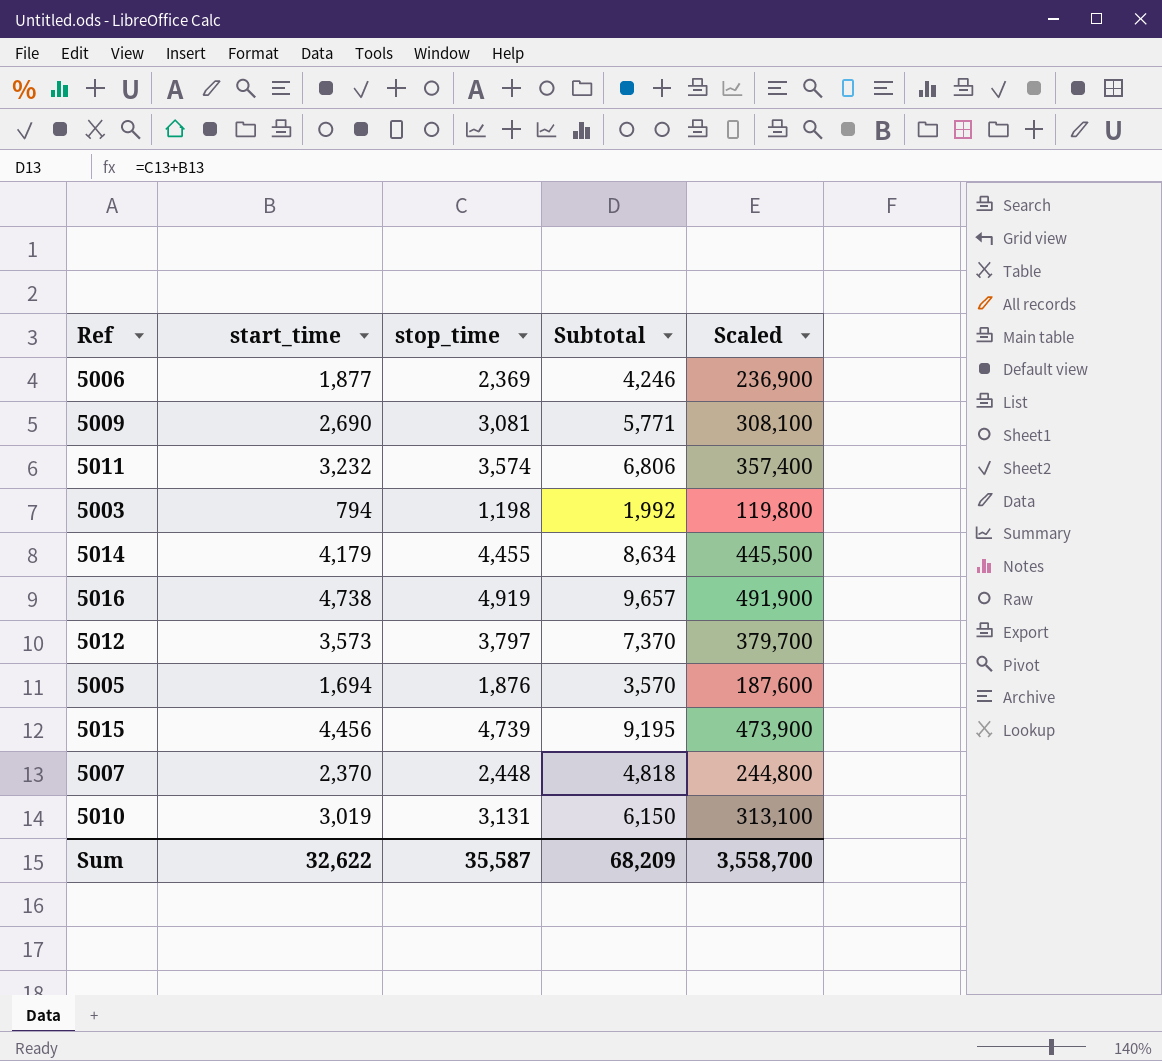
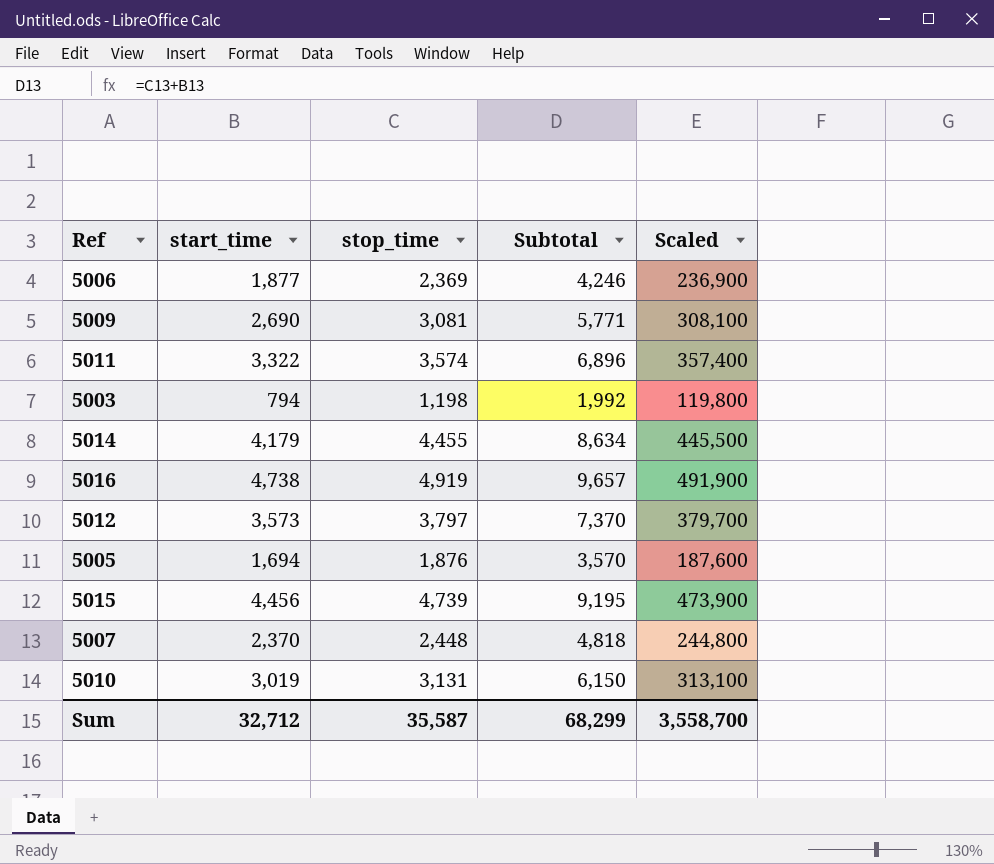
5011 | start_time: 3,232 -> 3,322
5011 | Subtotal: 6,806 -> 6,896
Sum | start_time: 32,622 -> 32,712
Sum | Subtotal: 68,209 -> 68,299

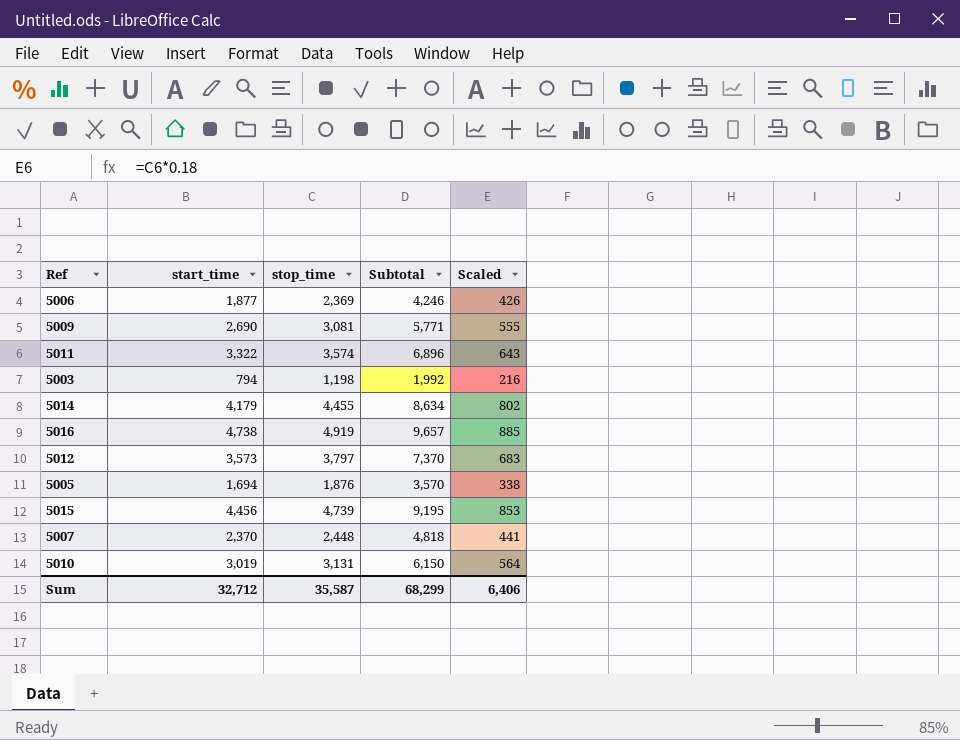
column Scaled | formula: [stop_time] * 100 -> [stop_time] * 0.18
Sum | Scaled: 3,558,700 -> 6,406

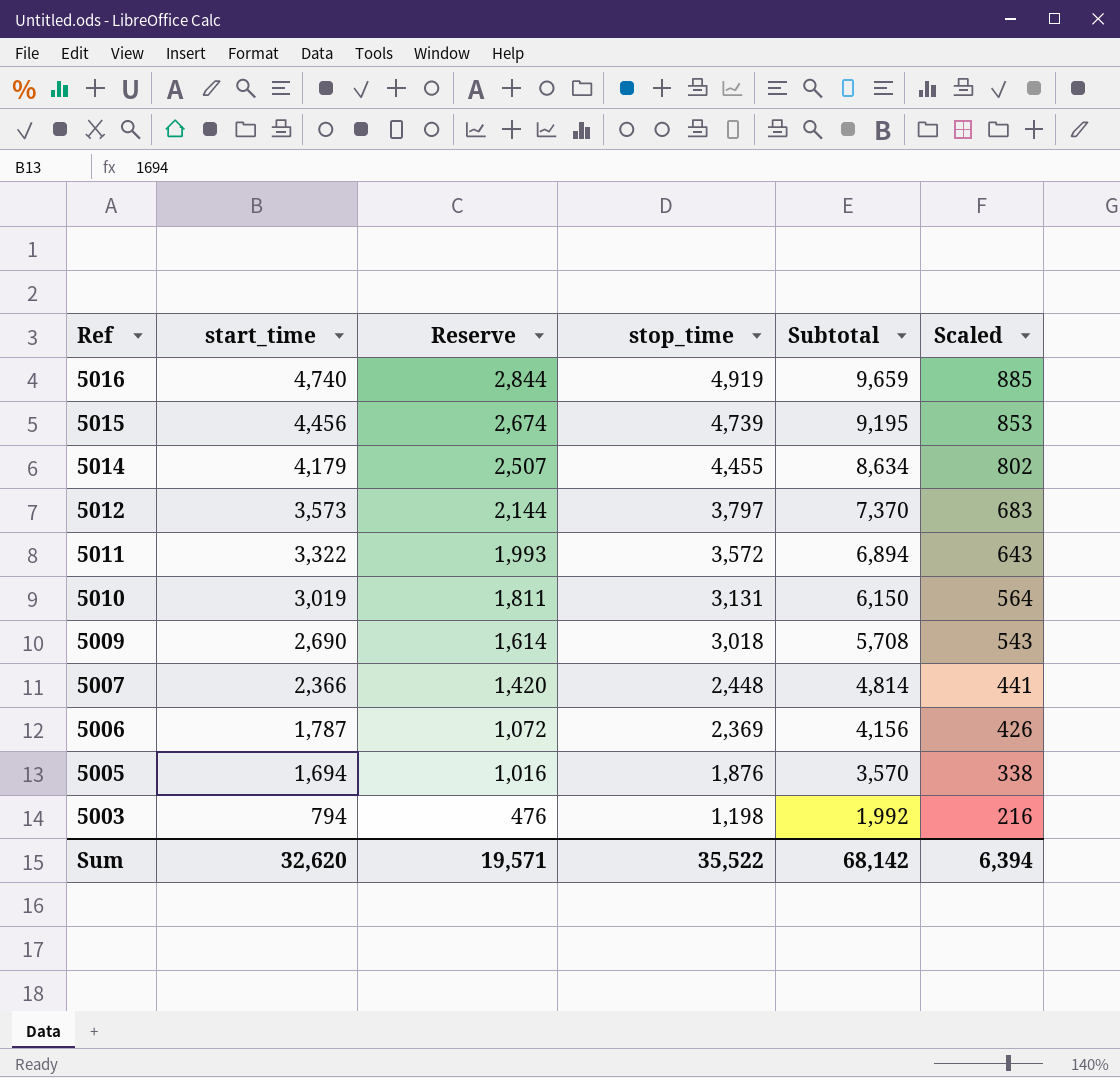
row order: none -> Ref descending
column Reserve | formula: none -> [start_time] * 0.6
5016 | start_time: 4,738 -> 4,740
5016 | Subtotal: 9,657 -> 9,659
5011 | stop_time: 3,574 -> 3,572
5011 | Subtotal: 6,896 -> 6,894
5009 | stop_time: 3,081 -> 3,018
5009 | Subtotal: 5,771 -> 5,708
5009 | Scaled: 555 -> 543
5007 | start_time: 2,370 -> 2,366
5007 | Subtotal: 4,818 -> 4,814
5006 | start_time: 1,877 -> 1,787
5006 | Subtotal: 4,246 -> 4,156
Sum | start_time: 32,712 -> 32,620
Sum | stop_time: 35,587 -> 35,522
Sum | Subtotal: 68,299 -> 68,142
Sum | Scaled: 6,406 -> 6,394

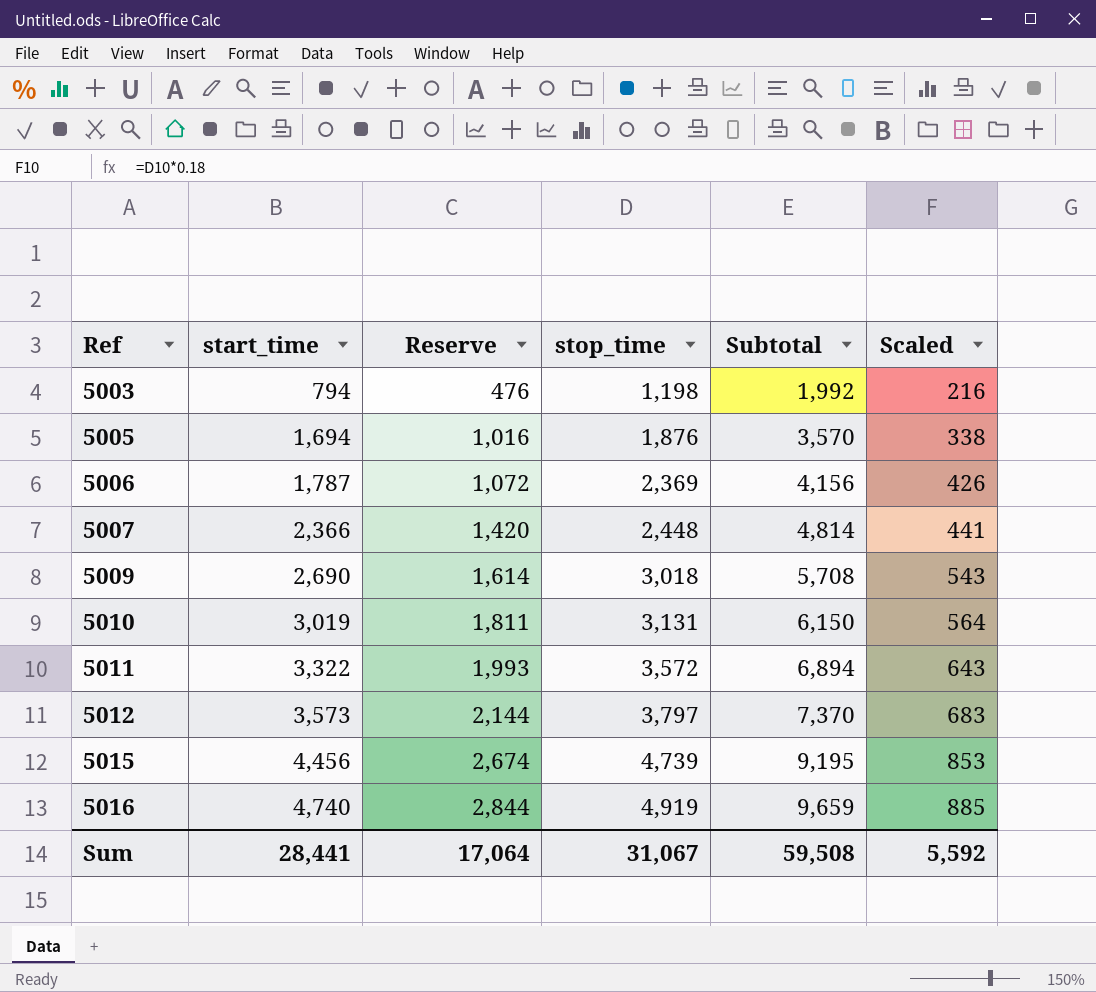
row order: Ref descending -> Ref ascending
row 5014: 4,179 | 2,507 | 4,455 | 8,634 | 802 -> none
Sum | start_time: 32,620 -> 28,441
Sum | Reserve: 19,571 -> 17,064
Sum | stop_time: 35,522 -> 31,067
Sum | Subtotal: 68,142 -> 59,508
Sum | Scaled: 6,394 -> 5,592

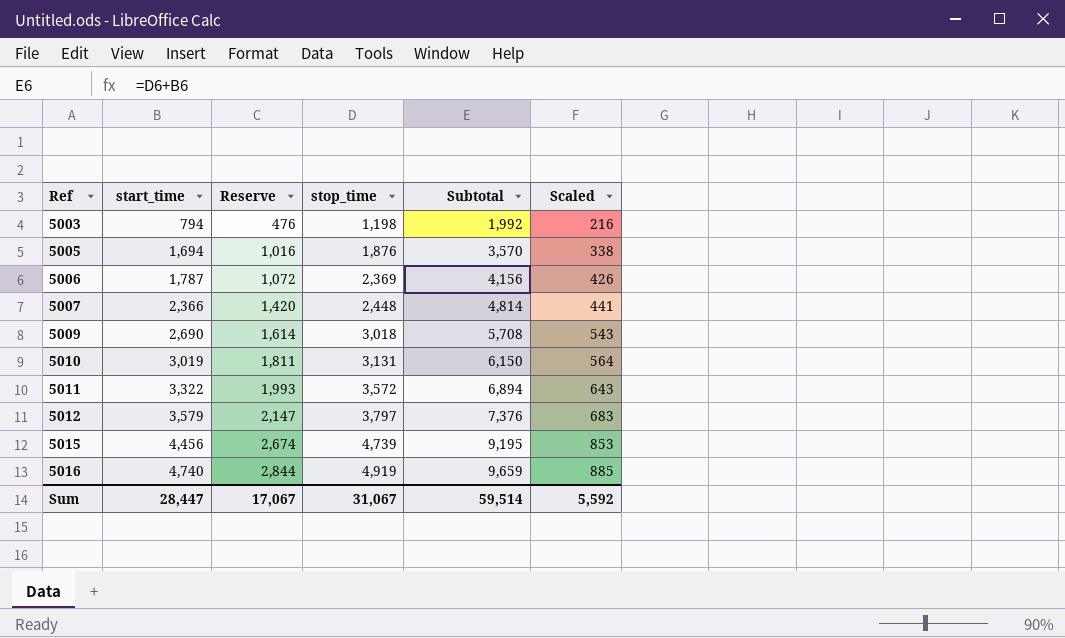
5012 | start_time: 3,573 -> 3,579
5012 | Reserve: 2,144 -> 2,147
5012 | Subtotal: 7,370 -> 7,376
Sum | start_time: 28,441 -> 28,447
Sum | Reserve: 17,064 -> 17,067
Sum | Subtotal: 59,508 -> 59,514

